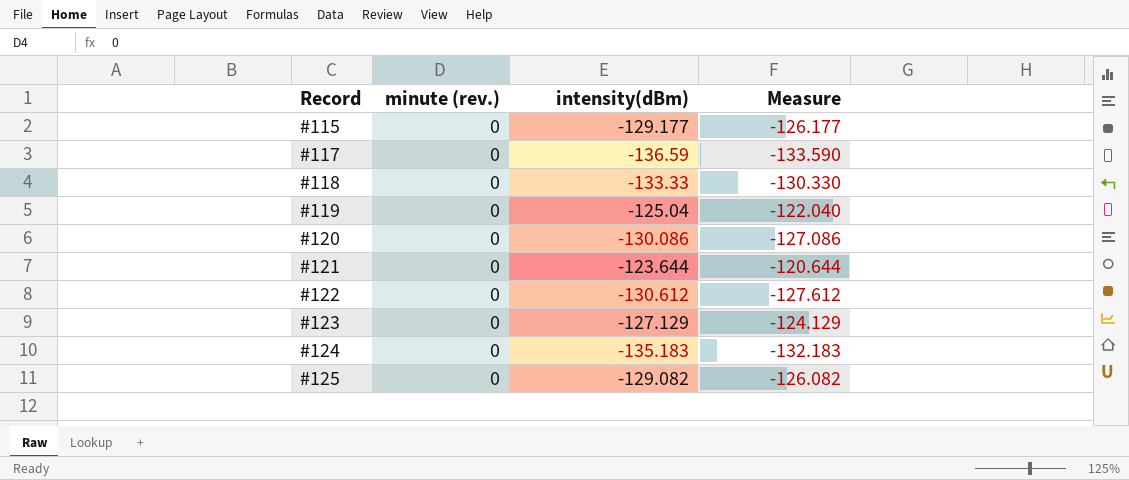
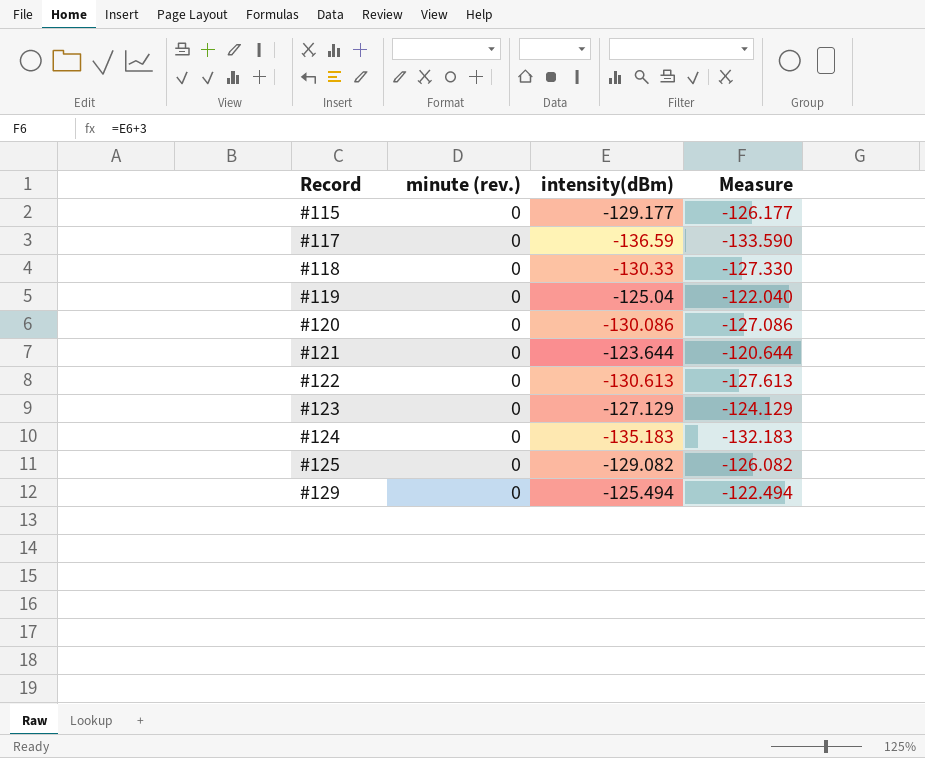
#118 | intensity(dBm): -133.33 -> -130.33
#118 | Measure: -130.330 -> -127.330
#122 | intensity(dBm): -130.612 -> -130.613
#122 | Measure: -127.612 -> -127.613
row #129: none -> 0 | -125.494 | -122.494

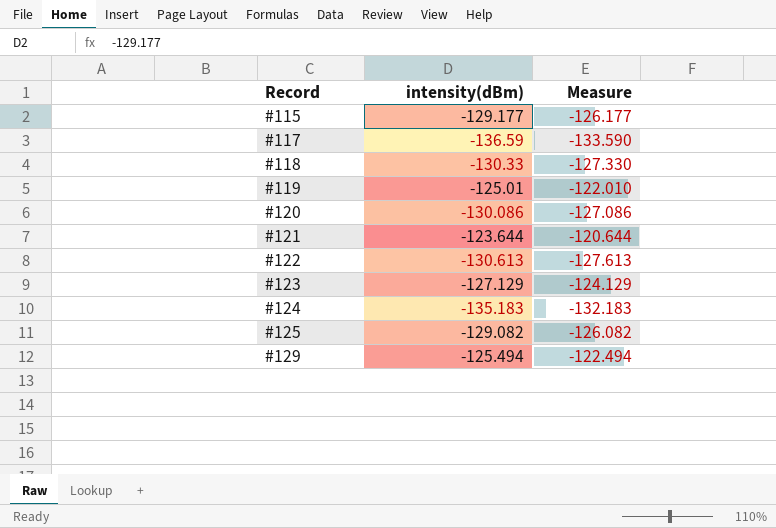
column minute (rev.) | position: 2 -> none
#119 | intensity(dBm): -125.04 -> -125.01
#119 | Measure: -122.040 -> -122.010

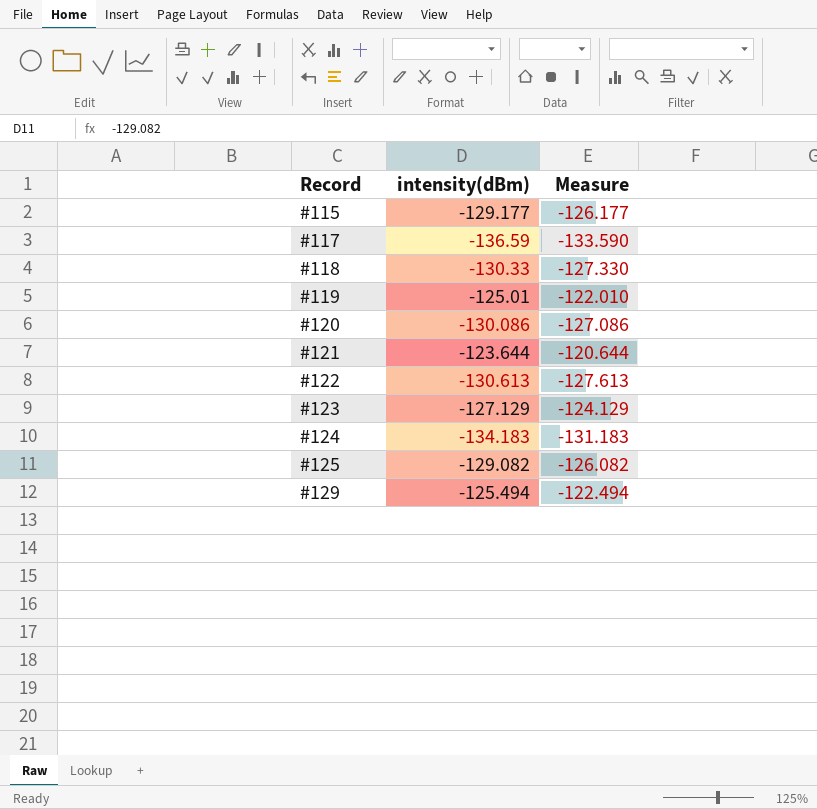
#124 | intensity(dBm): -135.183 -> -134.183
#124 | Measure: -132.183 -> -131.183

